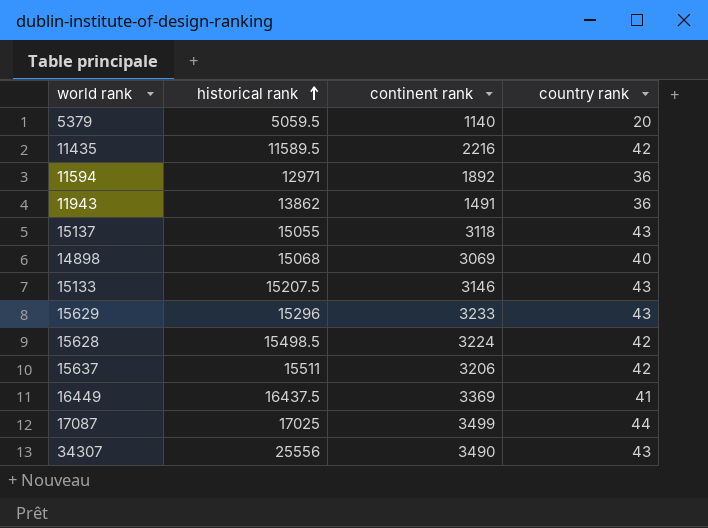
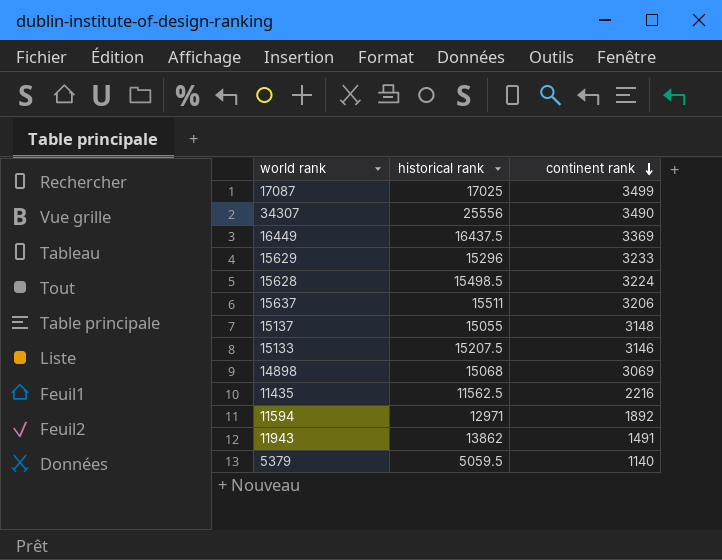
row order: historical rank ascending -> continent rank descending
column country rank | position: 4 -> none
15137 | continent rank: 3118 -> 3148
11435 | historical rank: 11589.5 -> 11562.5

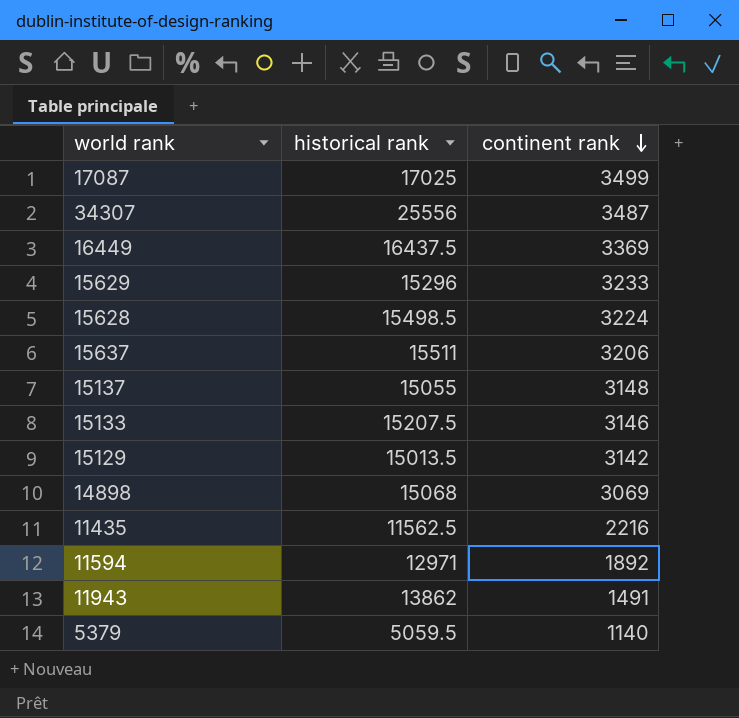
34307 | continent rank: 3490 -> 3487
row 15129: none -> 15013.5 | 3142

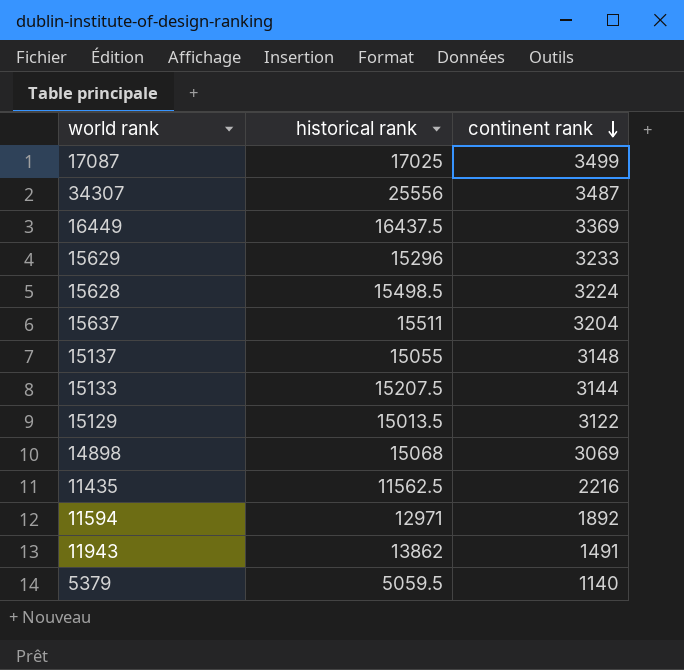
15637 | continent rank: 3206 -> 3204
15133 | continent rank: 3146 -> 3144
15129 | continent rank: 3142 -> 3122

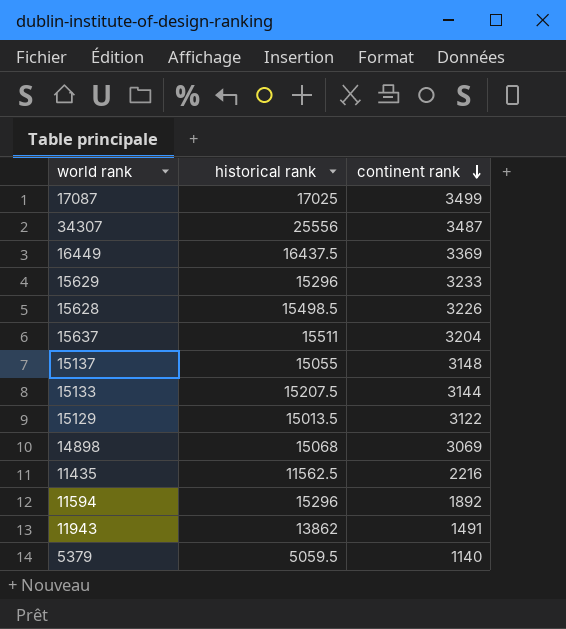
15628 | continent rank: 3224 -> 3226
11594 | historical rank: 12971 -> 15296

